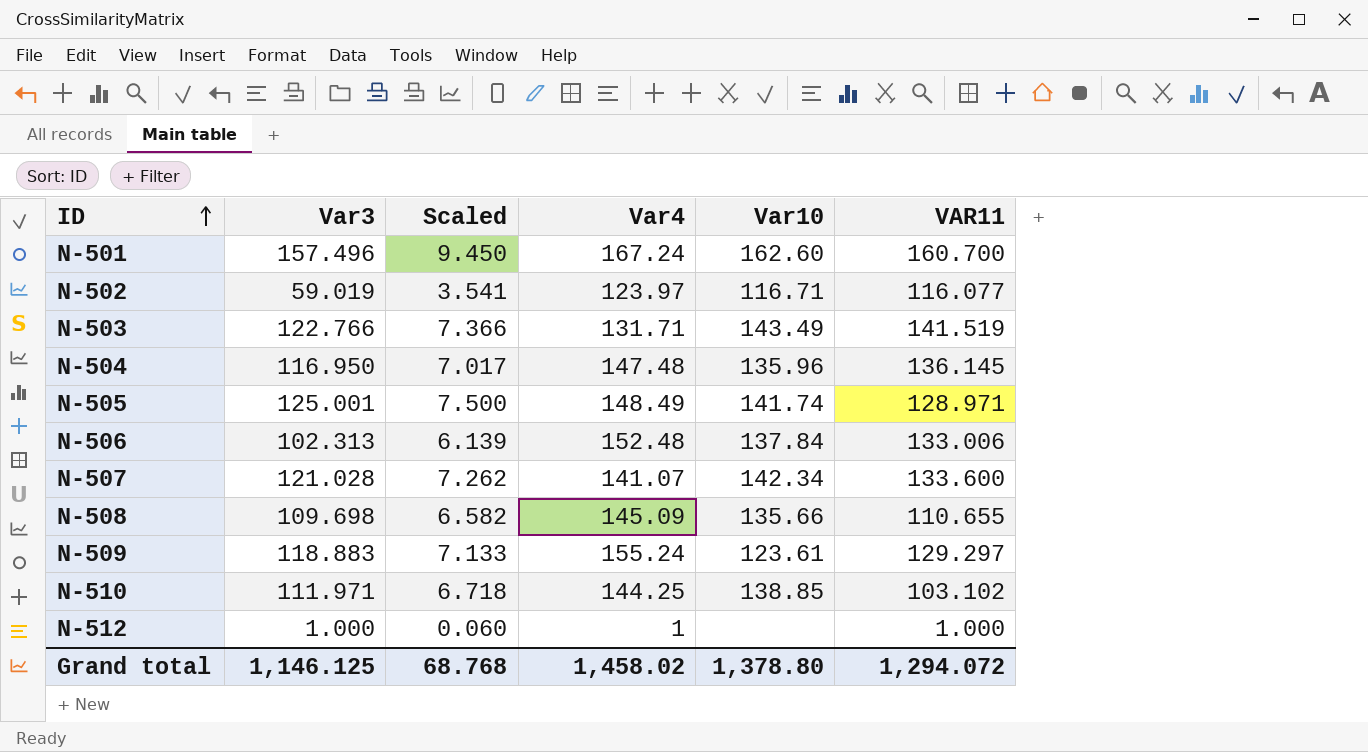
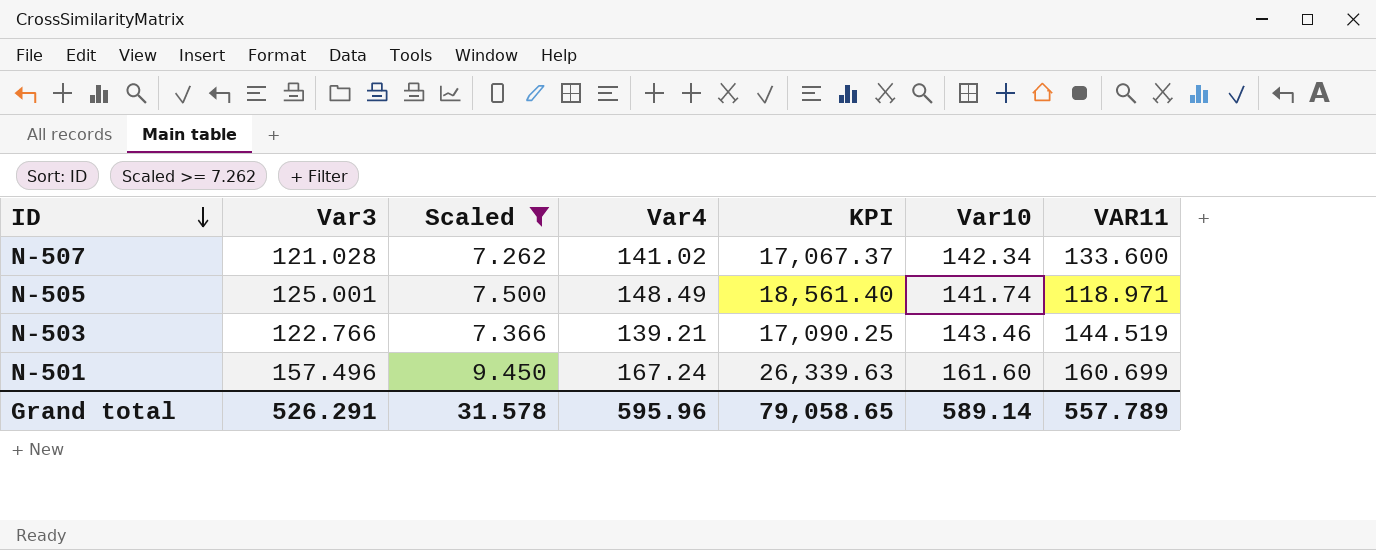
filter: none -> Scaled >= 7.262
row order: ID ascending -> ID descending
column KPI | formula: none -> [Var3] * [Var4]
N-507 | Var4: 141.07 -> 141.02
N-505 | VAR11: 128.971 -> 118.971
N-503 | Var4: 131.71 -> 139.21
N-503 | Var10: 143.49 -> 143.46
N-503 | VAR11: 141.519 -> 144.519
N-501 | Var10: 162.60 -> 161.60
N-501 | VAR11: 160.700 -> 160.699
Grand total | Var3: 1,146.125 -> 526.291
Grand total | Scaled: 68.768 -> 31.578
Grand total | Var4: 1,458.02 -> 595.96
Grand total | Var10: 1,378.80 -> 589.14
Grand total | VAR11: 1,294.072 -> 557.789

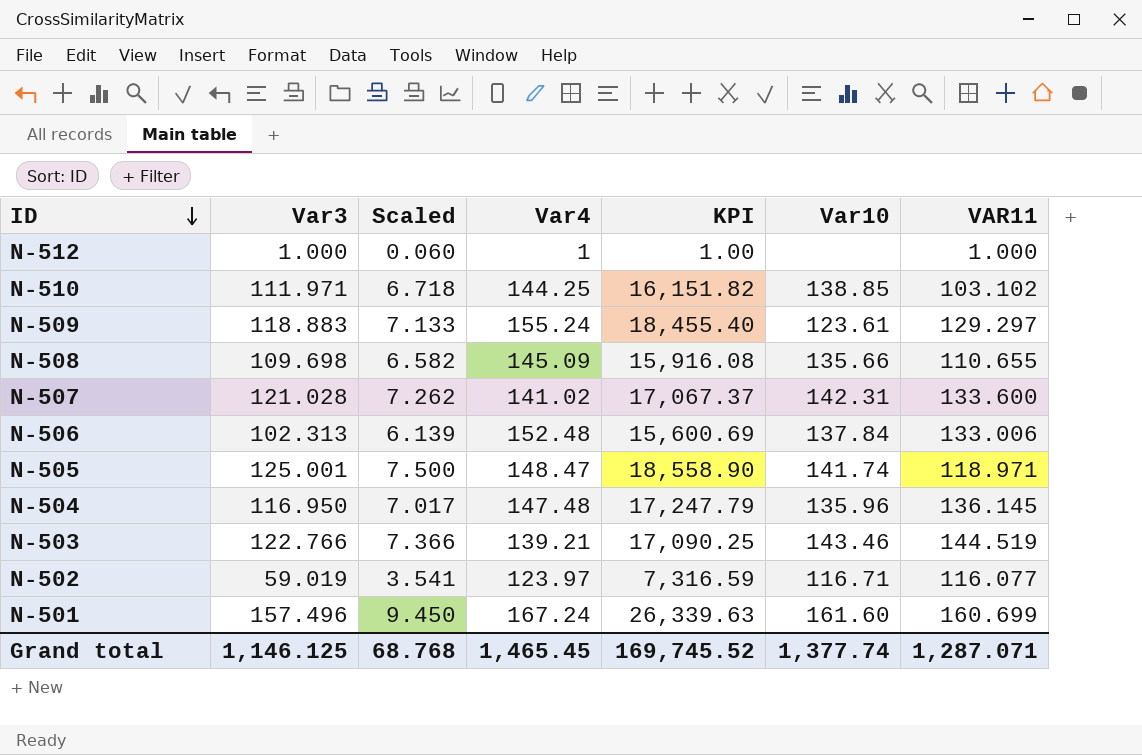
filter: Scaled >= 7.262 -> none
N-507 | Var10: 142.34 -> 142.31
N-505 | Var4: 148.49 -> 148.47
N-505 | KPI: 18,561.40 -> 18,558.90
Grand total | Var3: 526.291 -> 1,146.125
Grand total | Scaled: 31.578 -> 68.768
Grand total | Var4: 595.96 -> 1,465.45
Grand total | KPI: 79,058.65 -> 169,745.52
Grand total | Var10: 589.14 -> 1,377.74
Grand total | VAR11: 557.789 -> 1,287.071

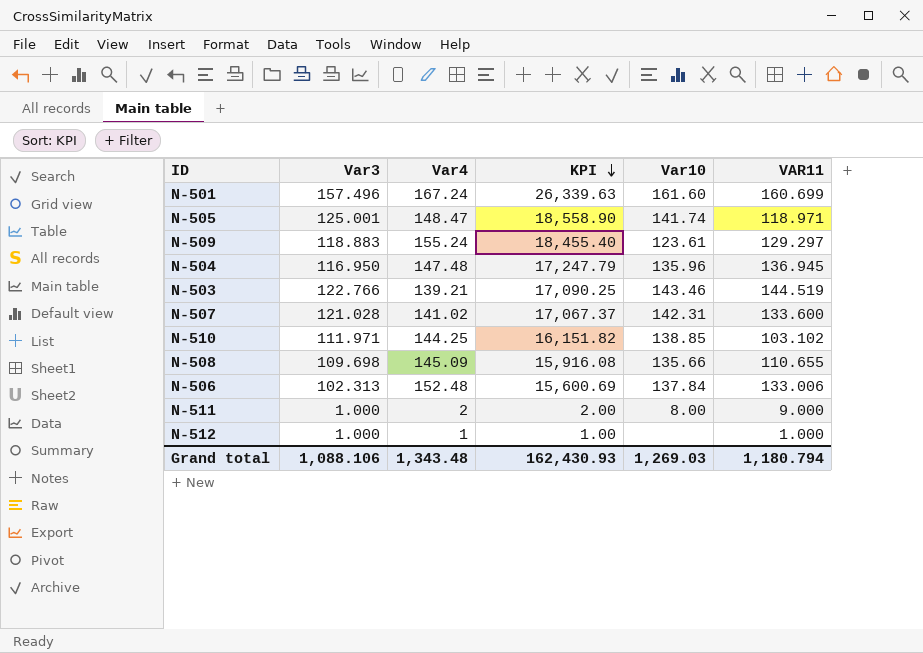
row order: ID descending -> KPI descending
column Scaled | formula: [Var3] * 0.06 -> none
row N-502: 59.019 | 3.541 | 123.97 | 7,316.59 | 116.71 | 116.077 -> none
N-504 | VAR11: 136.145 -> 136.945
row N-511: none -> 1.000 | 2 | 2.00 | 8.00 | 9.000
Grand total | Var3: 1,146.125 -> 1,088.106
Grand total | Var4: 1,465.45 -> 1,343.48
Grand total | KPI: 169,745.52 -> 162,430.93
Grand total | Var10: 1,377.74 -> 1,269.03
Grand total | VAR11: 1,287.071 -> 1,180.794

